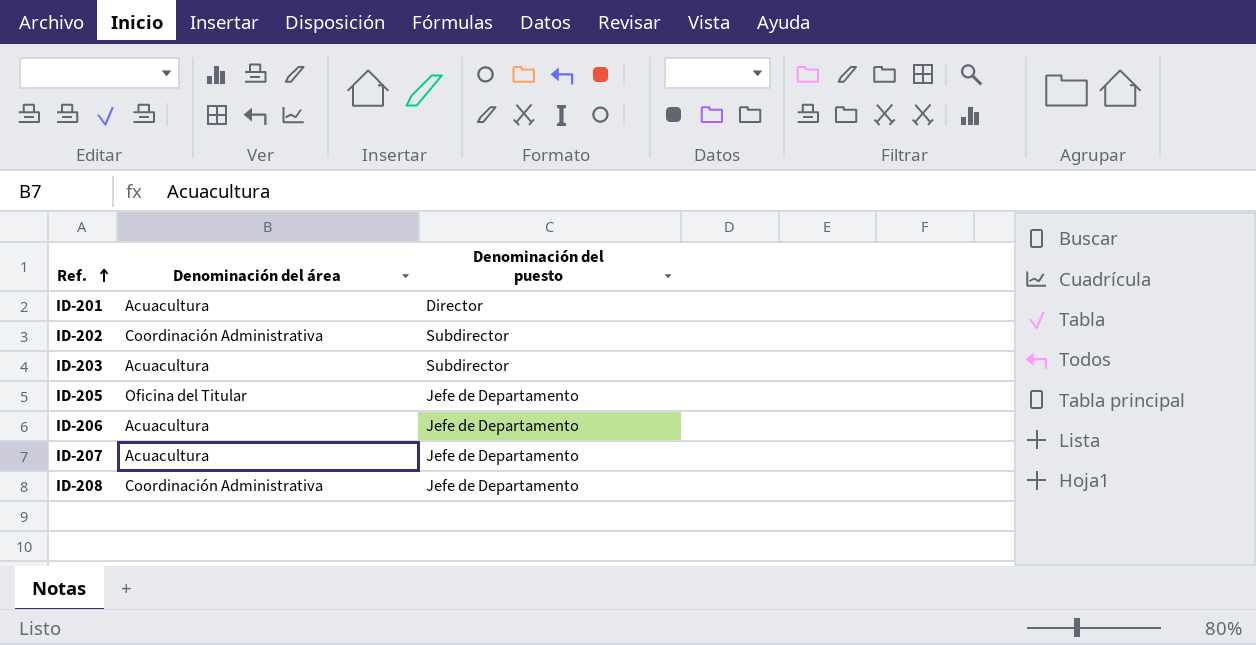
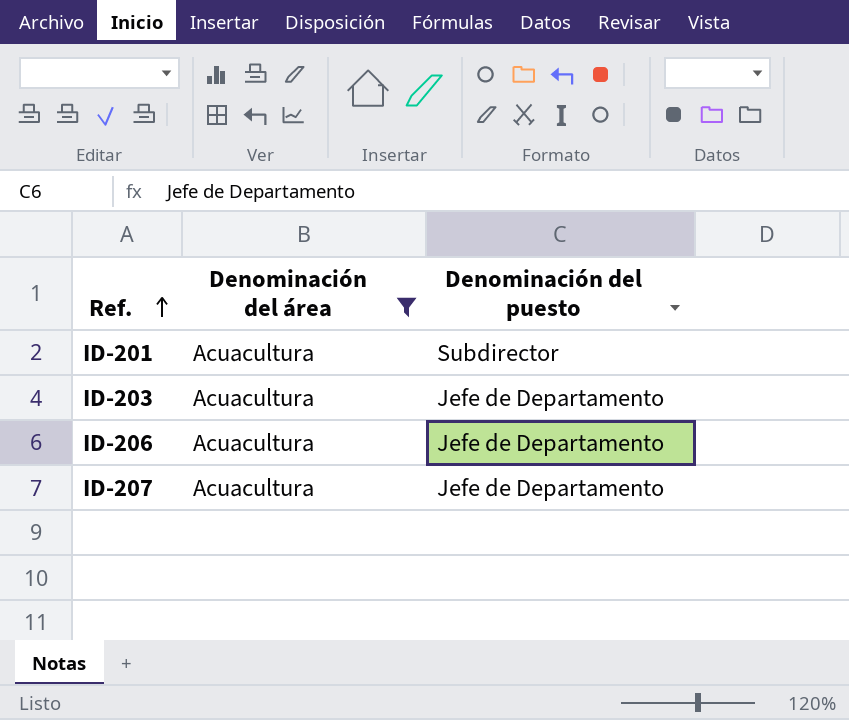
filter: none -> Denominación del área = Acuacultura
ID-201 | Denominación del puesto: Director -> Subdirector
ID-203 | Denominación del puesto: Subdirector -> Jefe de Departamento

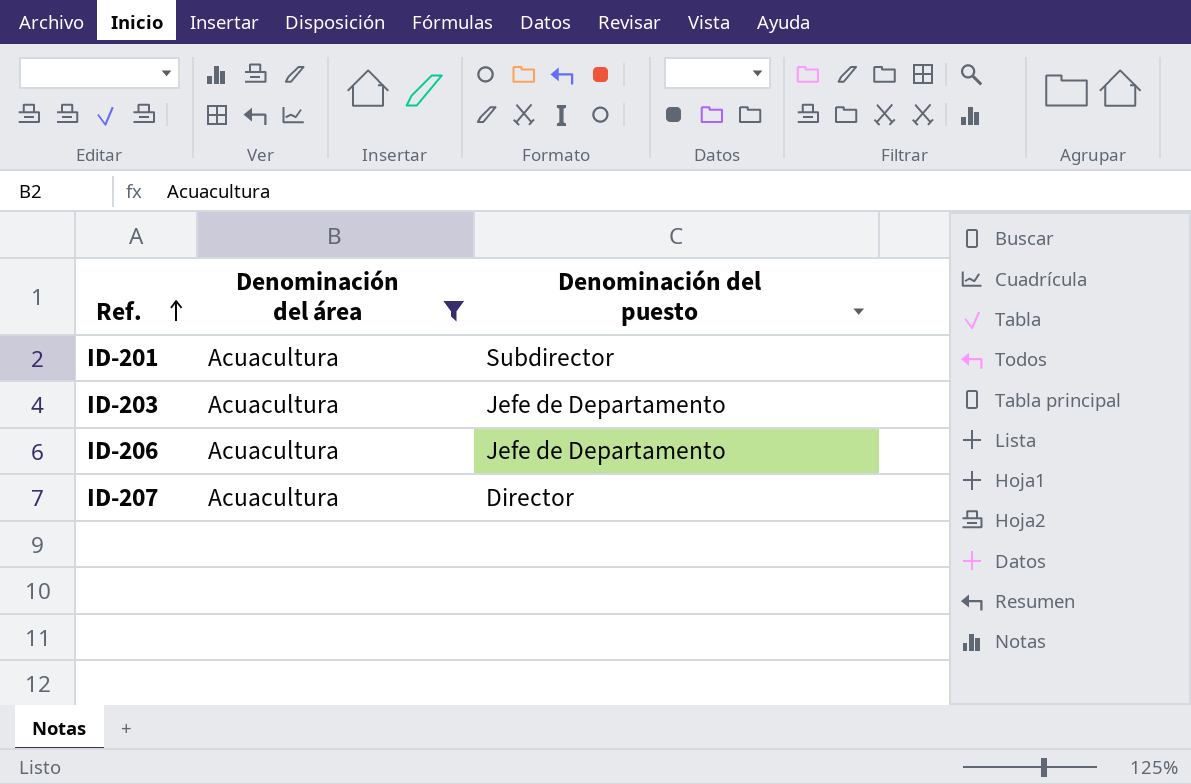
ID-207 | Denominación del puesto: Jefe de Departamento -> Director

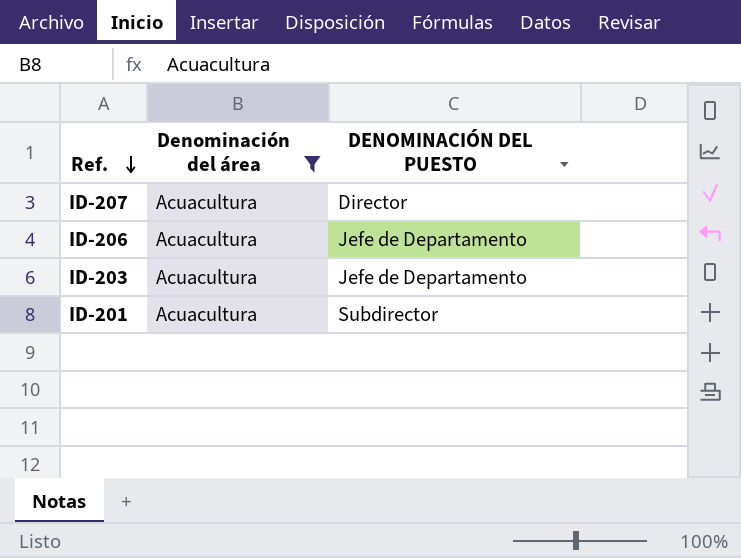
row order: Ref. ascending -> Ref. descending
column name: Denominación del puesto -> DENOMINACIÓN DEL PUESTO

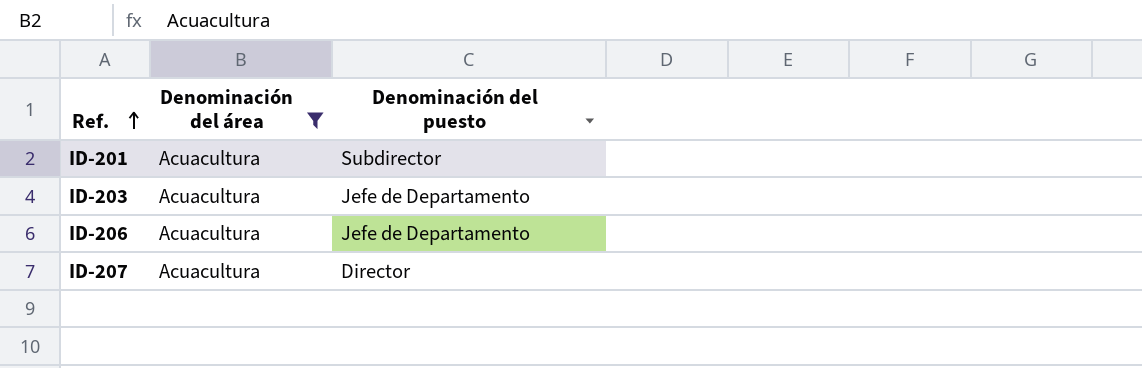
row order: Ref. descending -> Ref. ascending
column name: DENOMINACIÓN DEL PUESTO -> Denominación del puesto

